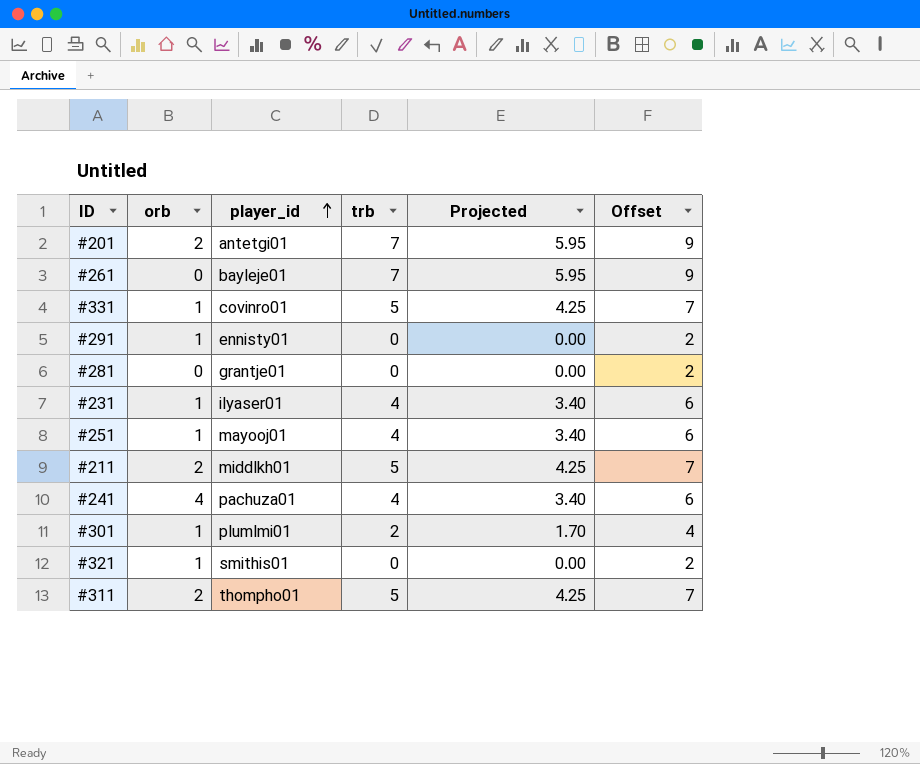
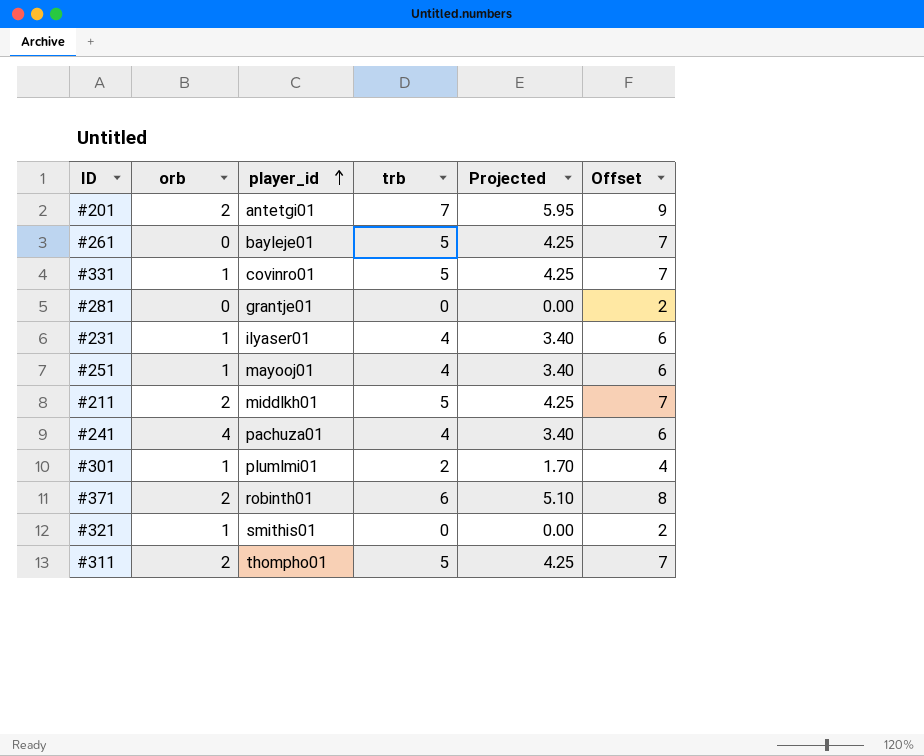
row #291: 1 | ennisty01 | 0 | 0.00 | 2 -> none
#261 | trb: 7 -> 5
#261 | Projected: 5.95 -> 4.25
#261 | Offset: 9 -> 7
row #371: none -> 2 | robinth01 | 6 | 5.10 | 8

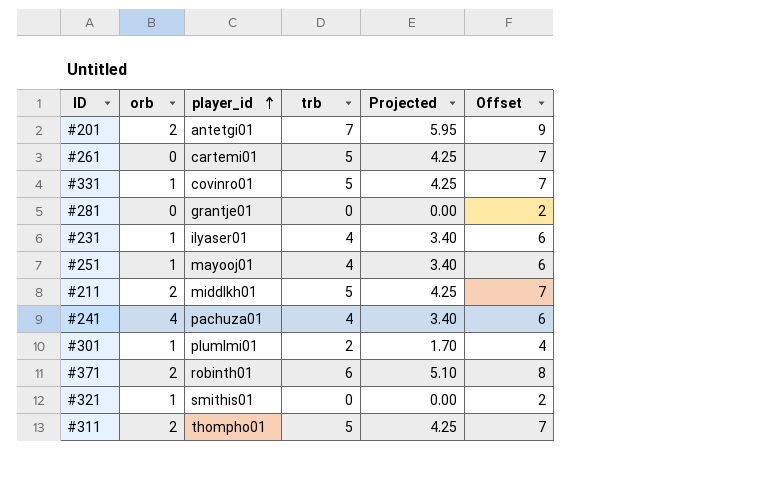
#261 | player_id: bayleje01 -> cartemi01

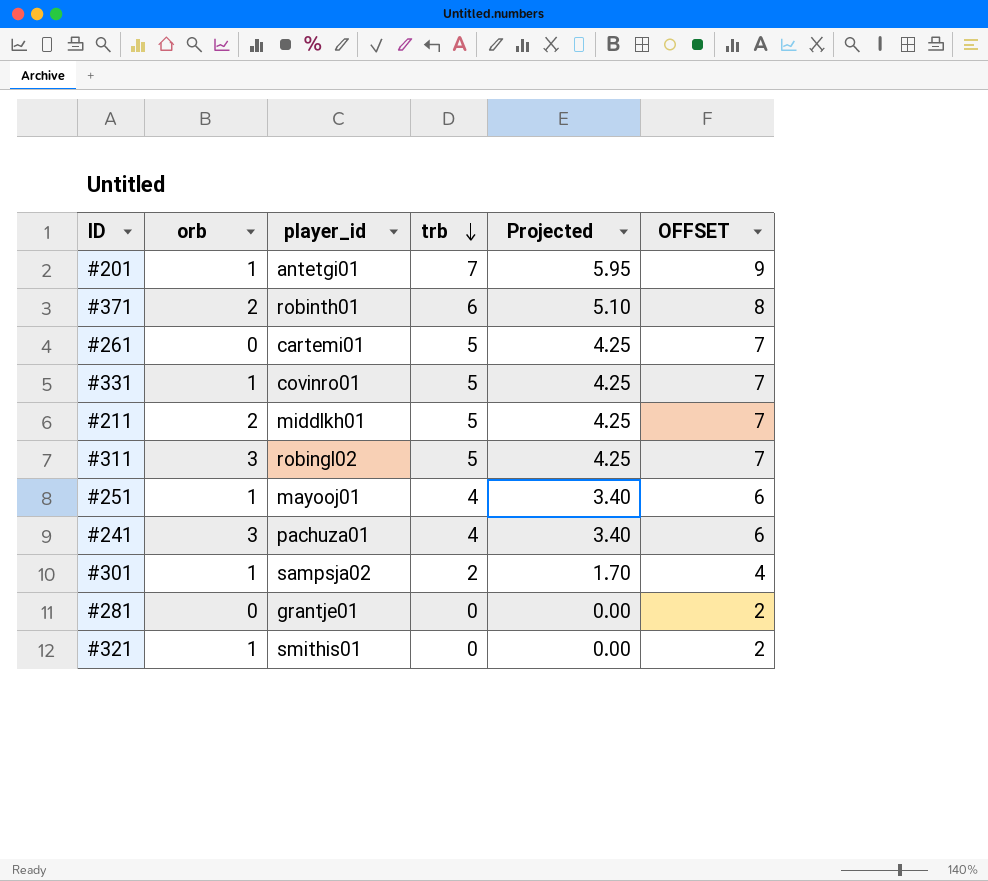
row order: player_id ascending -> trb descending
column name: Offset -> OFFSET
row #231: 1 | ilyaser01 | 4 | 3.40 | 6 -> none
#201 | orb: 2 -> 1
#311 | orb: 2 -> 3
#311 | player_id: thompho01 -> robingl02
#241 | orb: 4 -> 3
#301 | player_id: plumlmi01 -> sampsja02

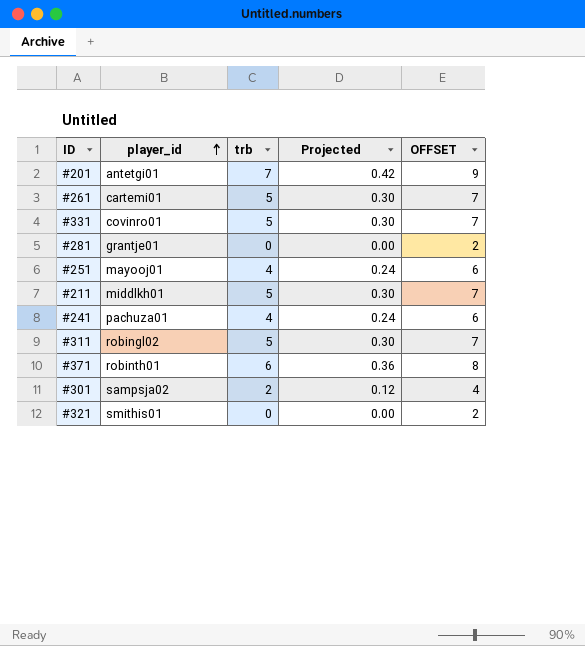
row order: trb descending -> player_id ascending
column orb | position: 2 -> none
column Projected | formula: [trb] * 0.85 -> [trb] * 0.06

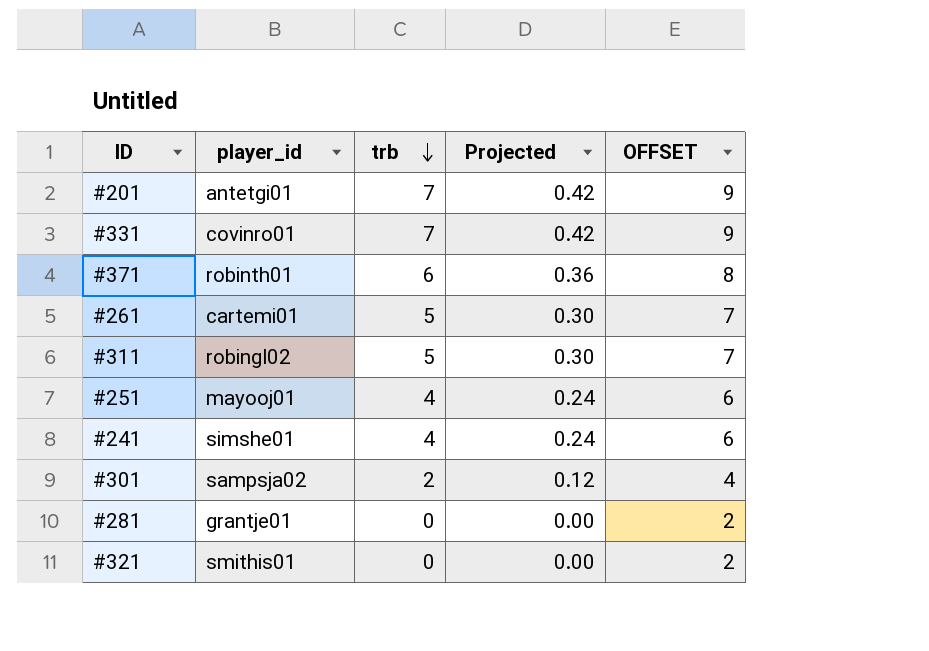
row order: player_id ascending -> trb descending
row #211: middlkh01 | 5 | 0.30 | 7 -> none
#331 | trb: 5 -> 7
#331 | Projected: 0.30 -> 0.42
#331 | OFFSET: 7 -> 9
#241 | player_id: pachuza01 -> simshe01

